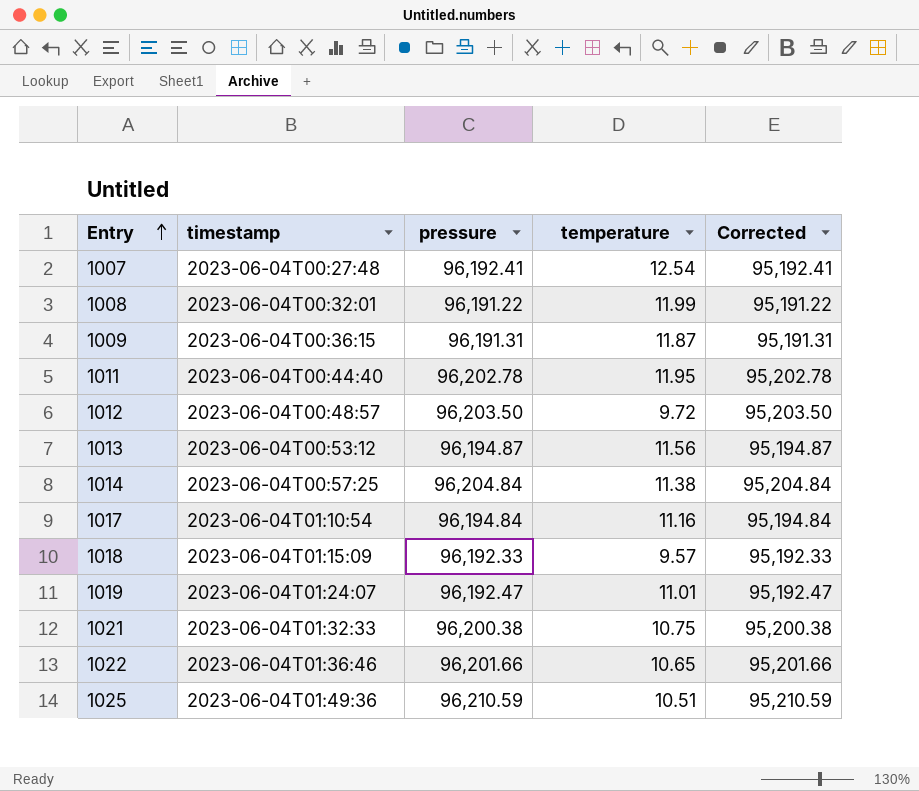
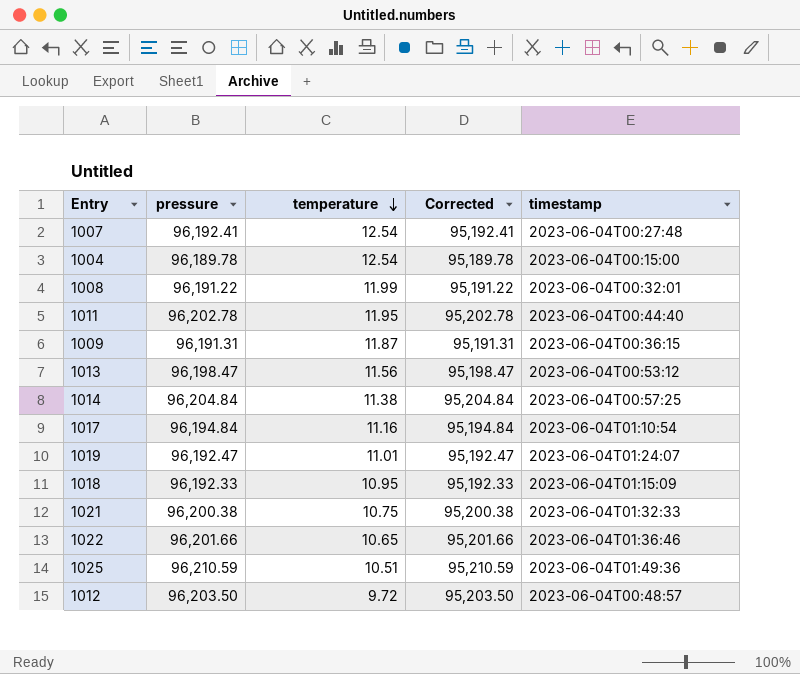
row order: Entry ascending -> temperature descending
column timestamp | position: 2 -> 5
row 1004: none -> 96,189.78 | 12.54 | 95,189.78 | 2023-06-04T00:15:00
1013 | pressure: 96,194.87 -> 96,198.47
1013 | Corrected: 95,194.87 -> 95,198.47
1018 | temperature: 9.57 -> 10.95

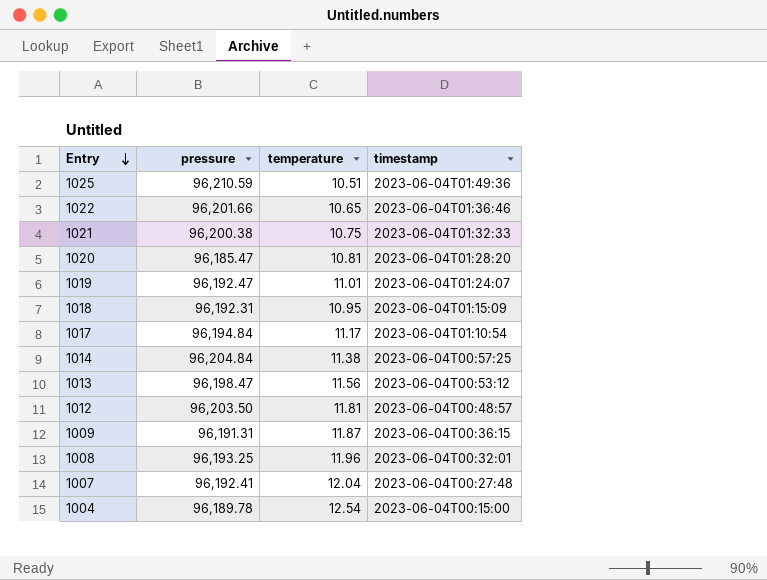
row order: temperature descending -> Entry descending
column Corrected | formula: [pressure] - 1000 -> none
row 1011: 96,202.78 | 11.95 | 95,202.78 | 2023-06-04T00:44:40 -> none
row 1020: none -> 96,185.47 | 10.81 | 2023-06-04T01:28:20
1018 | pressure: 96,192.33 -> 96,192.31
1017 | temperature: 11.16 -> 11.17
1012 | temperature: 9.72 -> 11.81
1008 | pressure: 96,191.22 -> 96,193.25
1008 | temperature: 11.99 -> 11.96
1007 | temperature: 12.54 -> 12.04

